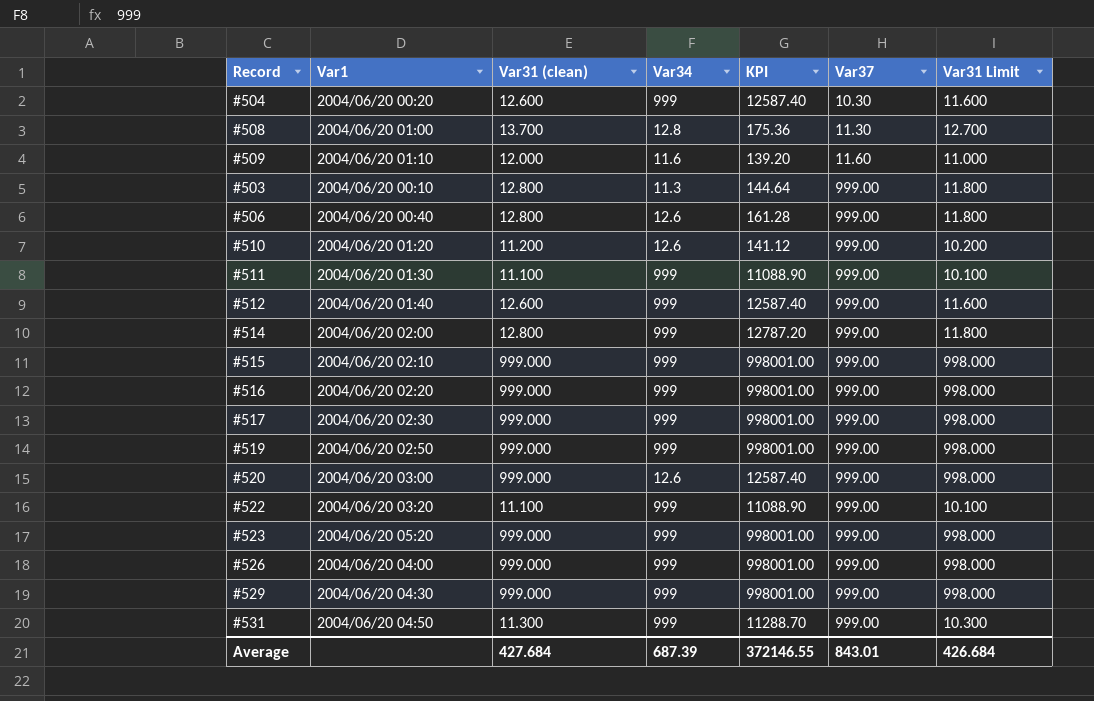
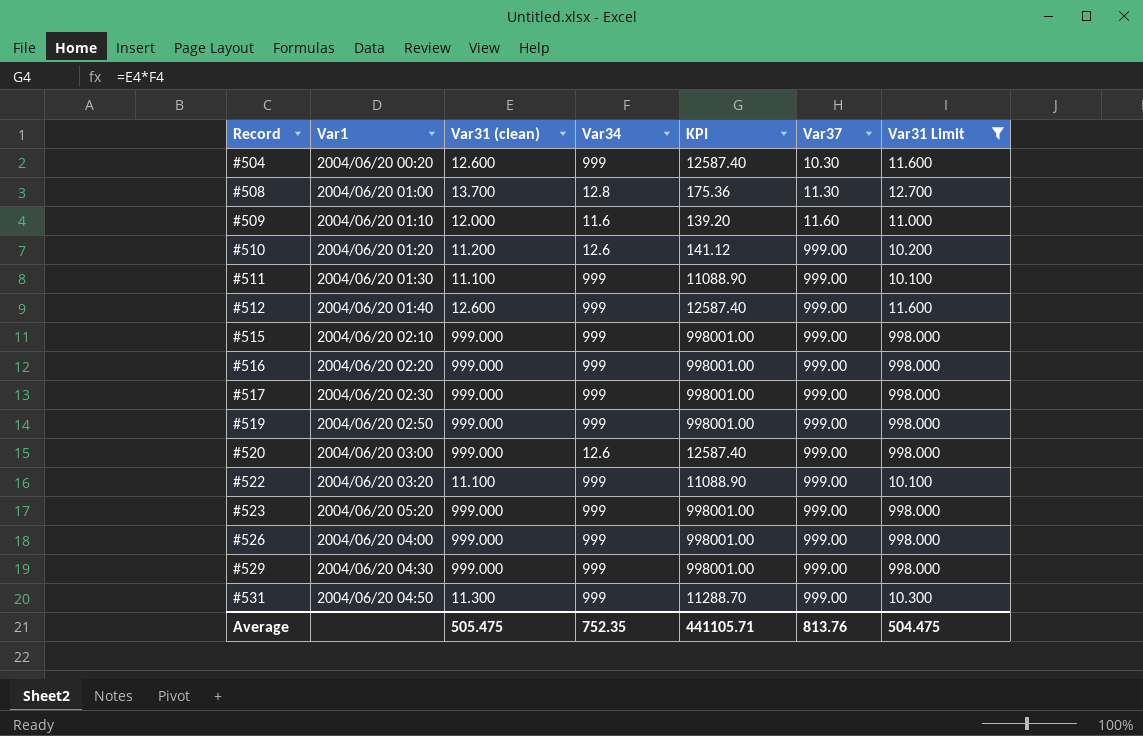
filter: none -> Var31 Limit != 11.800
Average | Var31 (clean): 427.684 -> 505.475
Average | Var34: 687.39 -> 752.35
Average | KPI: 372146.55 -> 441105.71
Average | Var37: 843.01 -> 813.76
Average | Var31 Limit: 426.684 -> 504.475

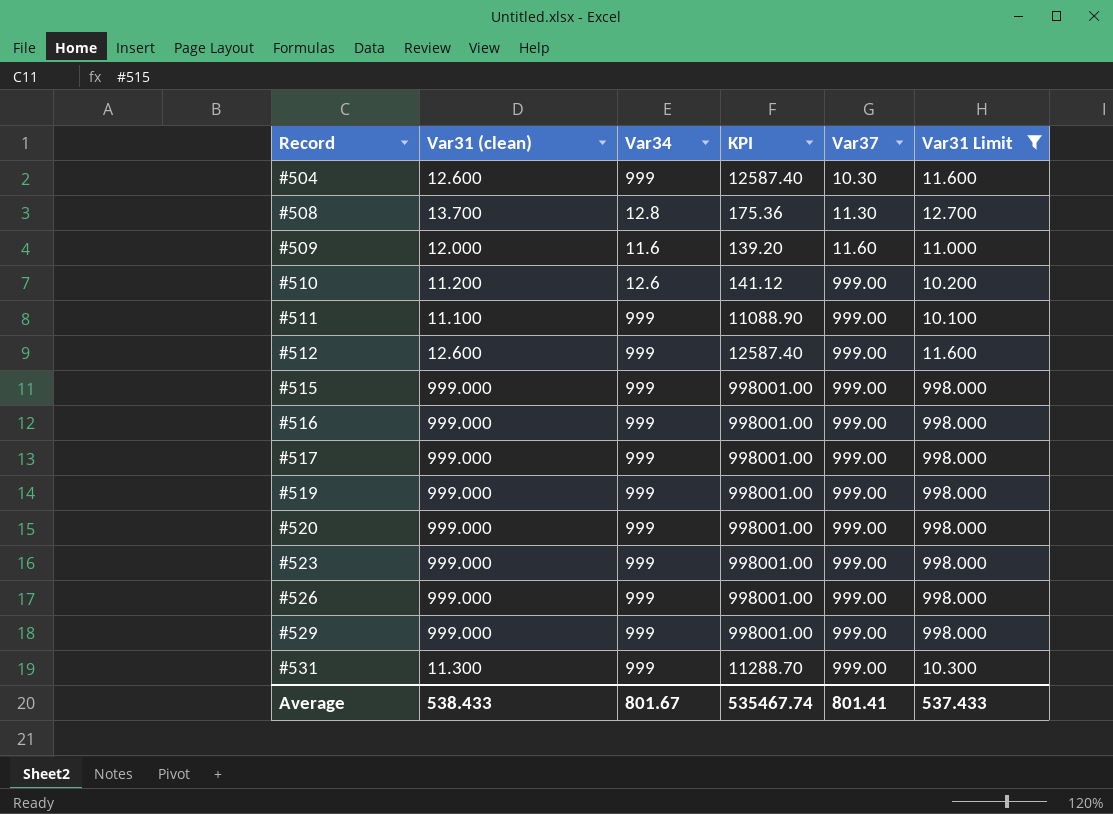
column Var1 | position: 2 -> none
row #522: 2004/06/20 03:20 | 11.100 | 999 | 11088.90 | 999.00 | 10.100 -> none
#520 | Var34: 12.6 -> 999
#520 | KPI: 12587.40 -> 998001.00
Average | Var31 (clean): 505.475 -> 538.433
Average | Var34: 752.35 -> 801.67
Average | KPI: 441105.71 -> 535467.74
Average | Var37: 813.76 -> 801.41
Average | Var31 Limit: 504.475 -> 537.433

